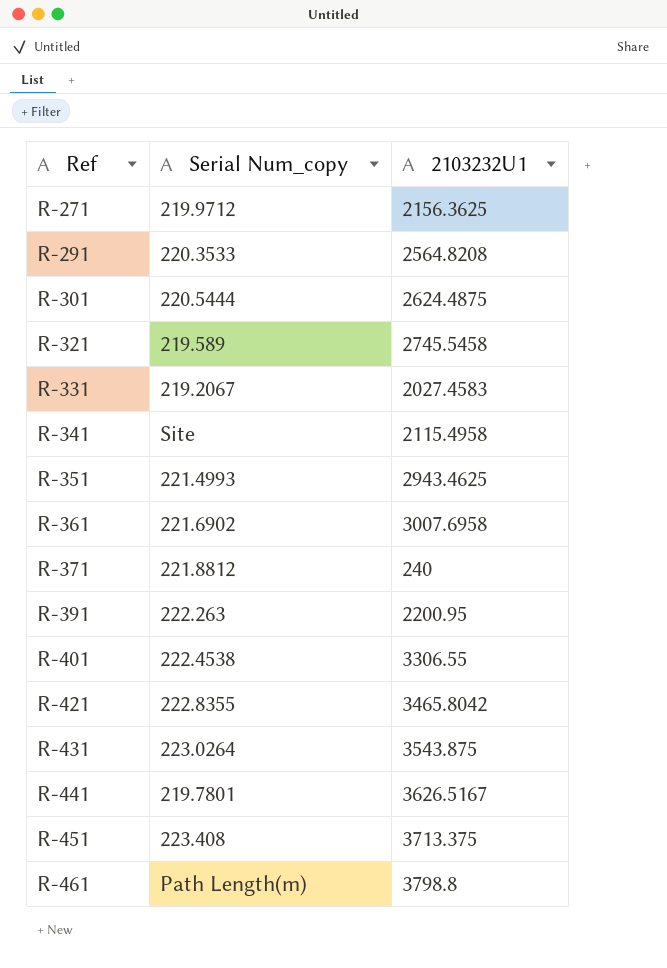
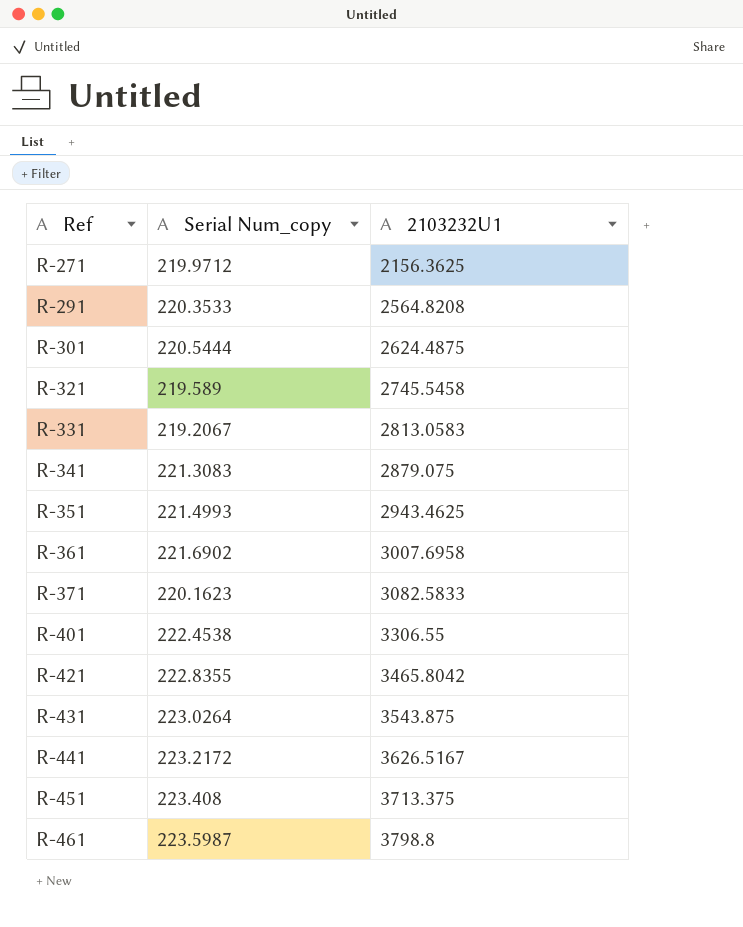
row R-391: 222.263 | 2200.95 -> none
R-331 | 2103232U1: 2027.4583 -> 2813.0583
R-341 | Serial Num_copy: Site -> 221.3083
R-341 | 2103232U1: 2115.4958 -> 2879.075
R-371 | Serial Num_copy: 221.8812 -> 220.1623
R-371 | 2103232U1: 240 -> 3082.5833
R-441 | Serial Num_copy: 219.7801 -> 223.2172
R-461 | Serial Num_copy: Path Length(m) -> 223.5987

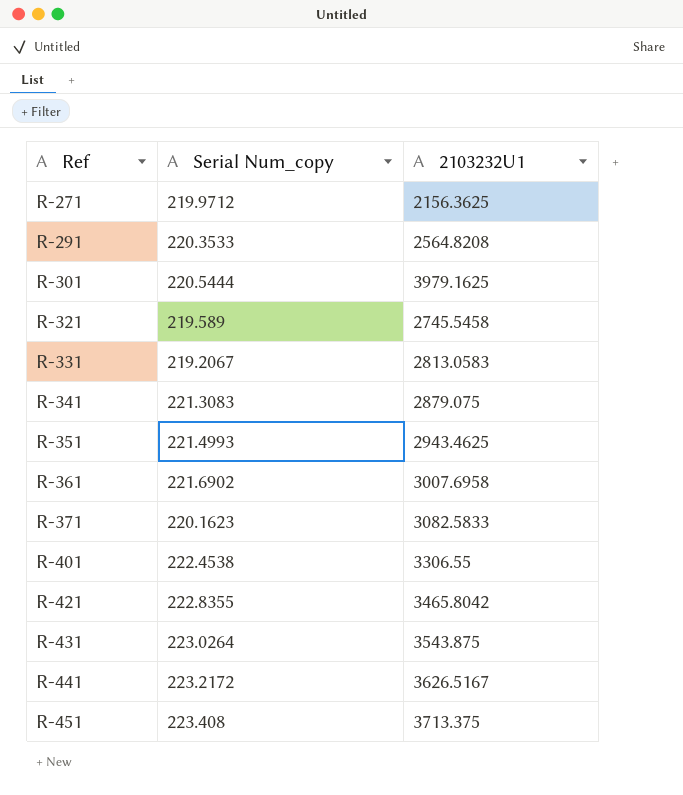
row R-461: 223.5987 | 3798.8 -> none
R-301 | 2103232U1: 2624.4875 -> 3979.1625

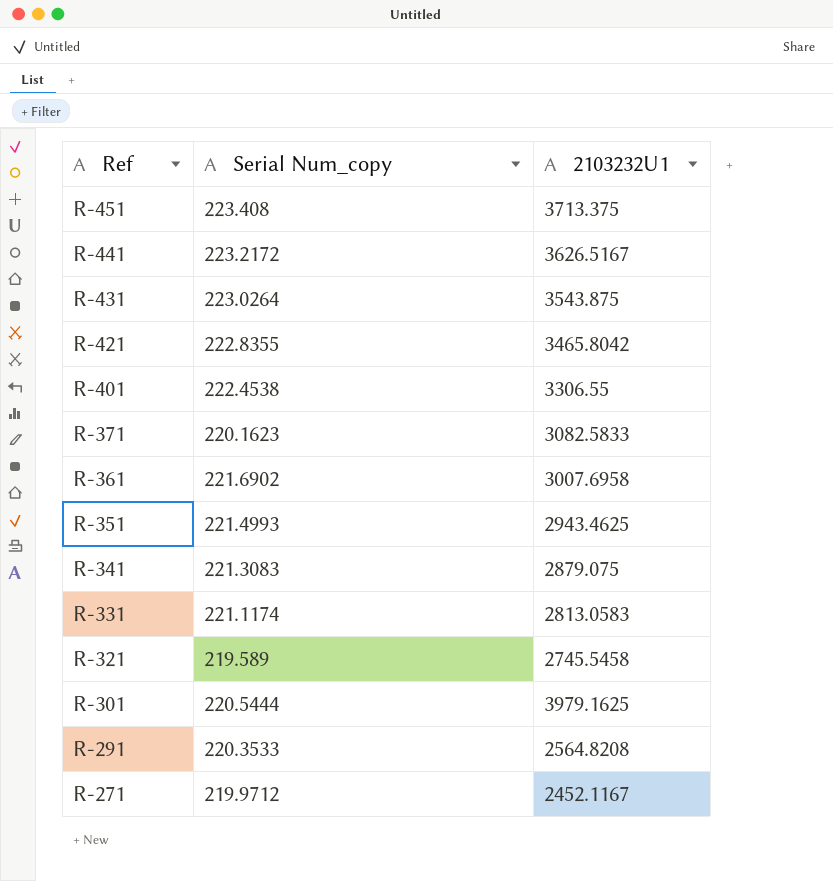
row order: Ref ascending -> Ref descending
R-331 | Serial Num_copy: 219.2067 -> 221.1174
R-271 | 2103232U1: 2156.3625 -> 2452.1167

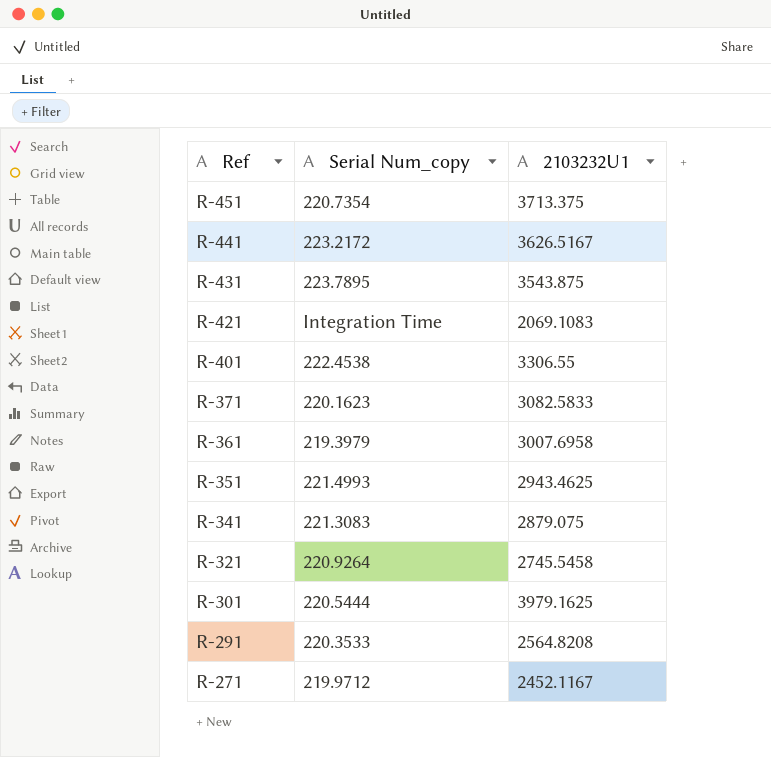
row R-331: 221.1174 | 2813.0583 -> none
R-451 | Serial Num_copy: 223.408 -> 220.7354
R-431 | Serial Num_copy: 223.0264 -> 223.7895
R-421 | Serial Num_copy: 222.8355 -> Integration Time
R-421 | 2103232U1: 3465.8042 -> 2069.1083
R-361 | Serial Num_copy: 221.6902 -> 219.3979
R-321 | Serial Num_copy: 219.589 -> 220.9264

